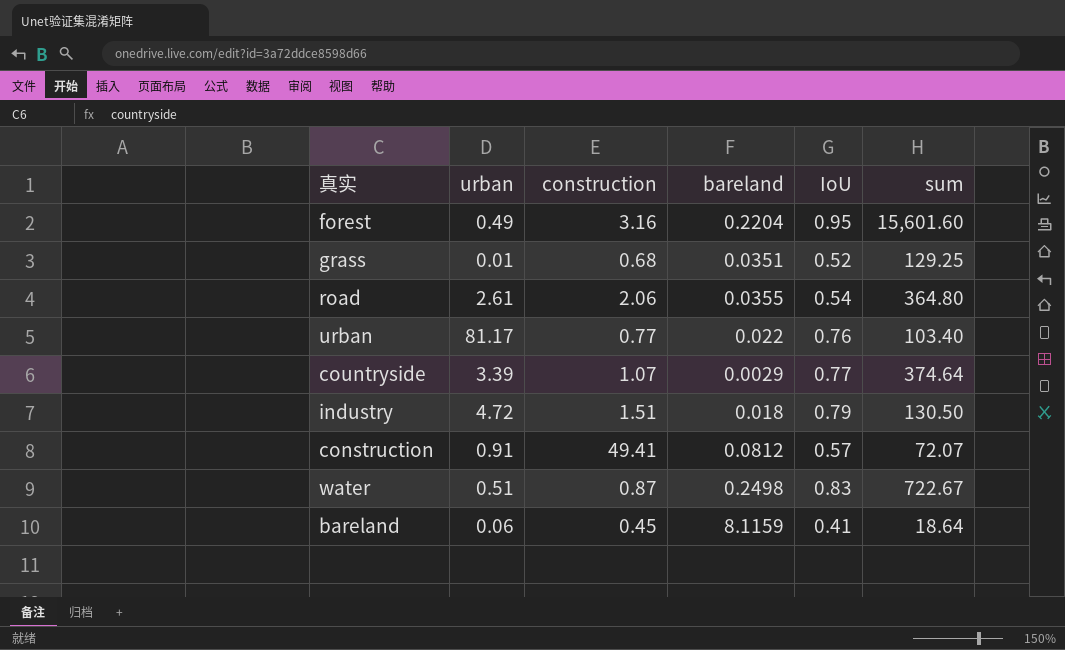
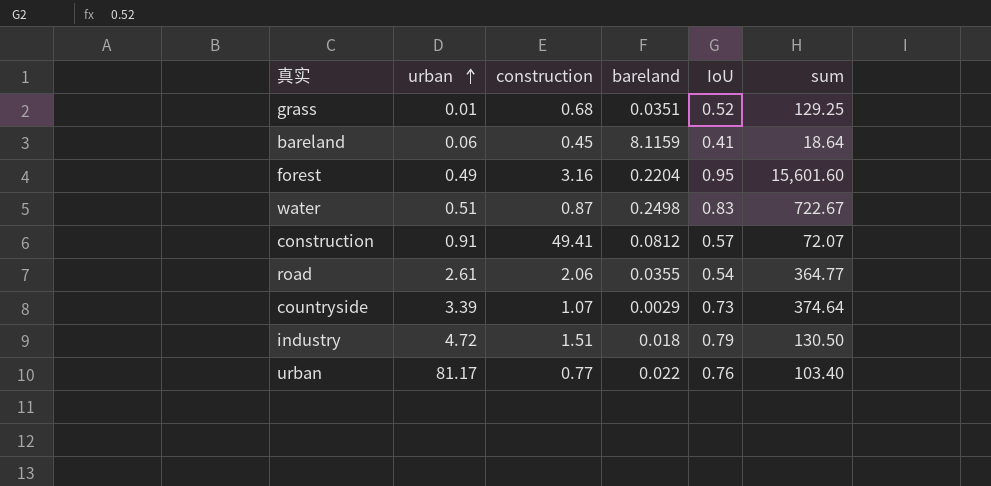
row order: none -> urban ascending
road | sum: 364.80 -> 364.77
countryside | IoU: 0.77 -> 0.73

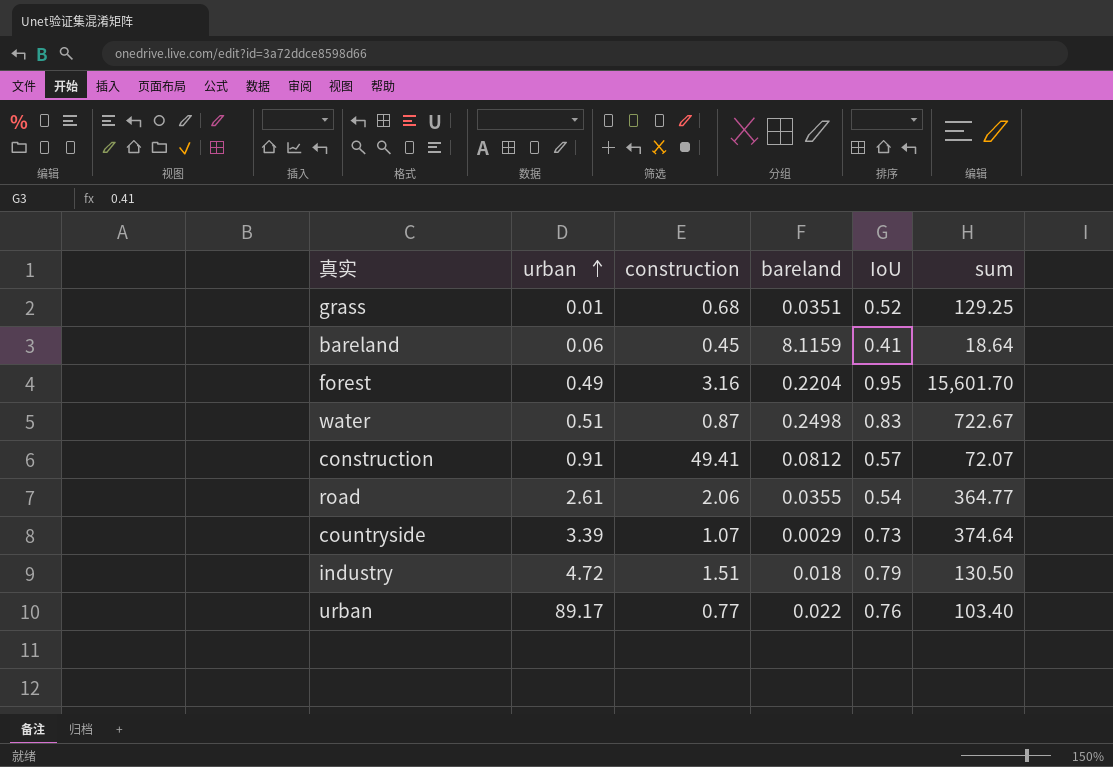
forest | sum: 15,601.60 -> 15,601.70
urban | urban: 81.17 -> 89.17

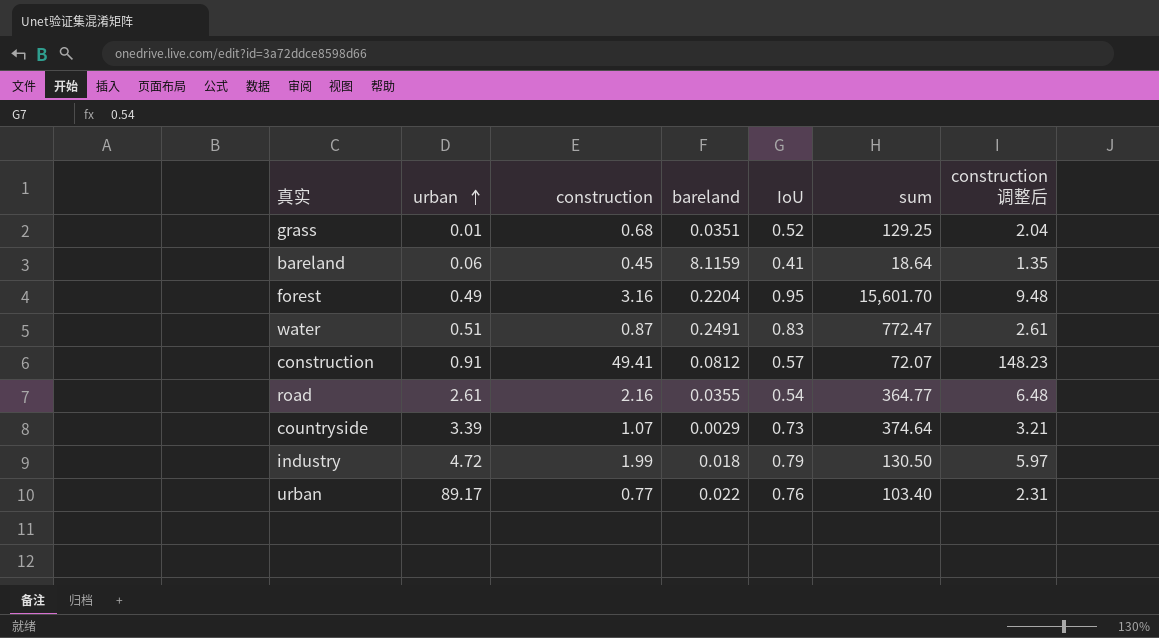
column construction 调整后 | formula: none -> [construction] * 3
water | bareland: 0.2498 -> 0.2491
water | sum: 722.67 -> 772.47
road | construction: 2.06 -> 2.16
industry | construction: 1.51 -> 1.99

